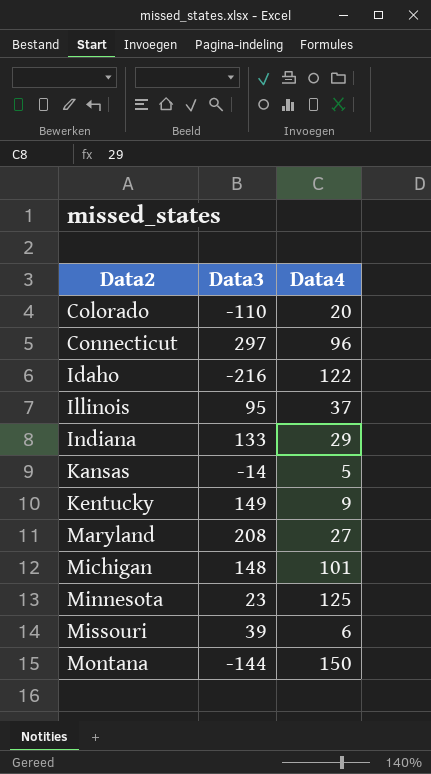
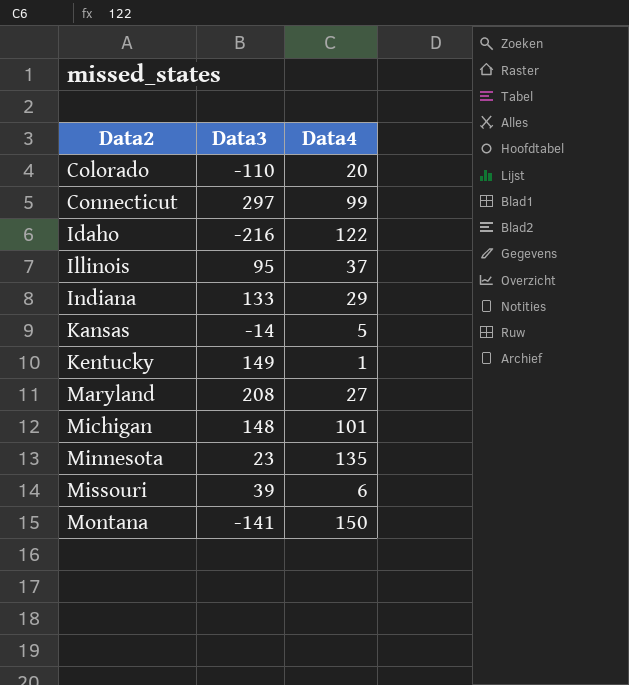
Connecticut | Data4: 96 -> 99
Kentucky | Data4: 9 -> 1
Minnesota | Data4: 125 -> 135
Montana | Data3: -144 -> -141

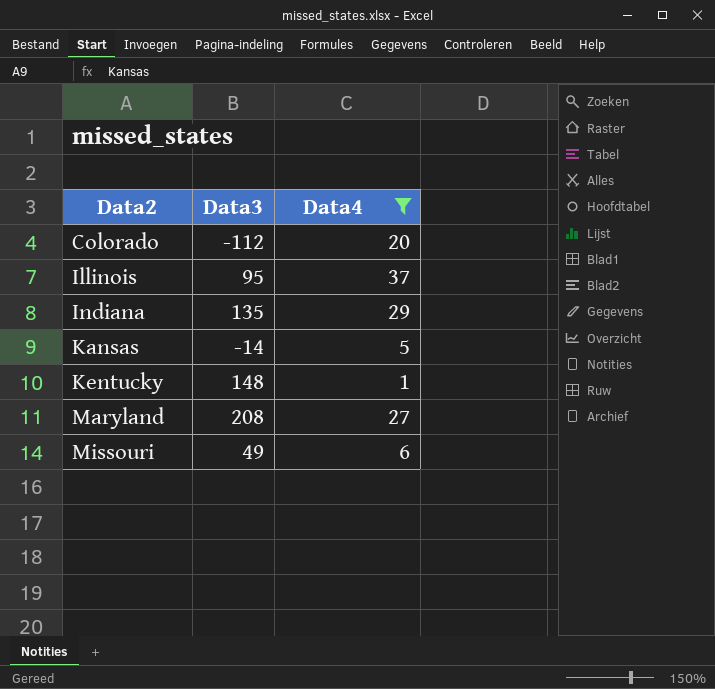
filter: none -> Data4 <= 37
Colorado | Data3: -110 -> -112
Indiana | Data3: 133 -> 135
Kentucky | Data3: 149 -> 148
Missouri | Data3: 39 -> 49

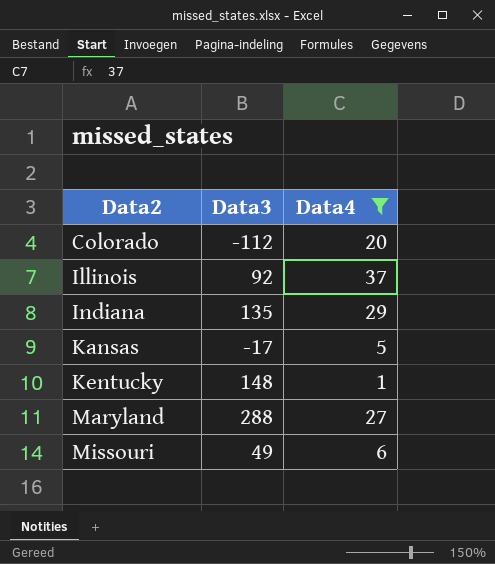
Illinois | Data3: 95 -> 92
Kansas | Data3: -14 -> -17
Maryland | Data3: 208 -> 288

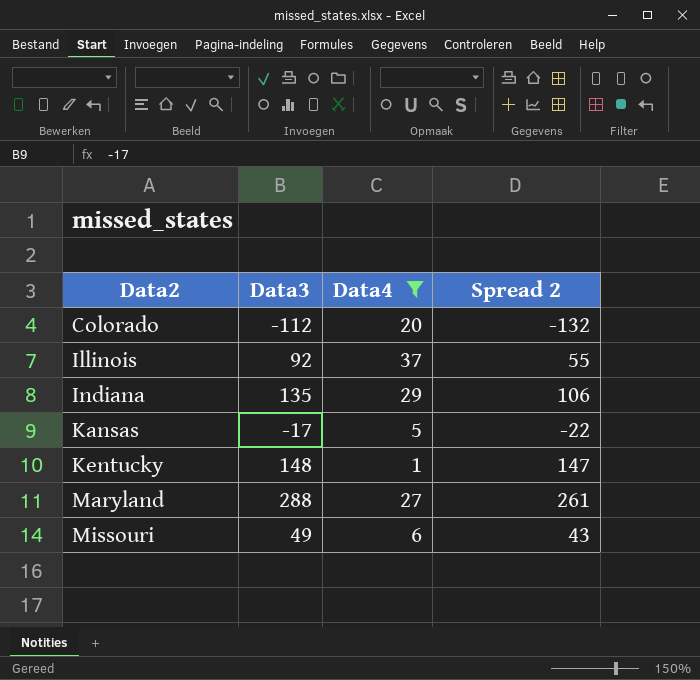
column Spread 2 | formula: none -> [Data3] - [Data4]

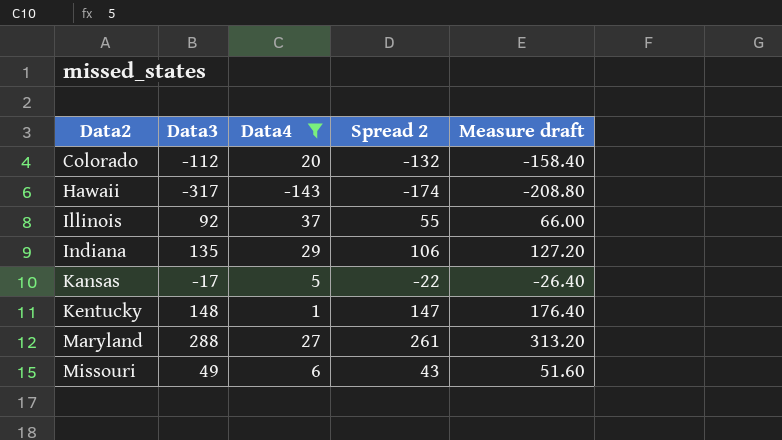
column Measure draft | formula: none -> [Spread 2] * 1.2
row Hawaii: none -> -317 | -143 | -174 | -208.80

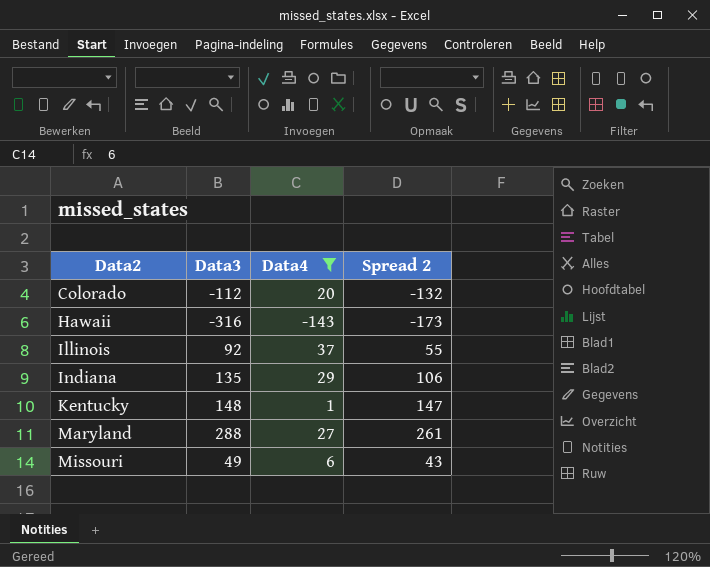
column Measure draft | formula: [Spread 2] * 1.2 -> none
row Kansas: -17 | 5 | -22 | -26.40 -> none
Hawaii | Data3: -317 -> -316
Hawaii | Spread 2: -174 -> -173

